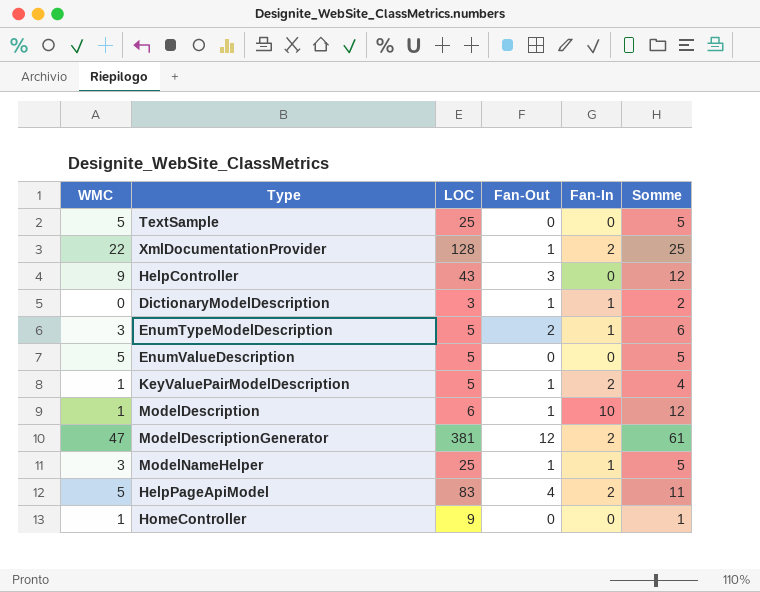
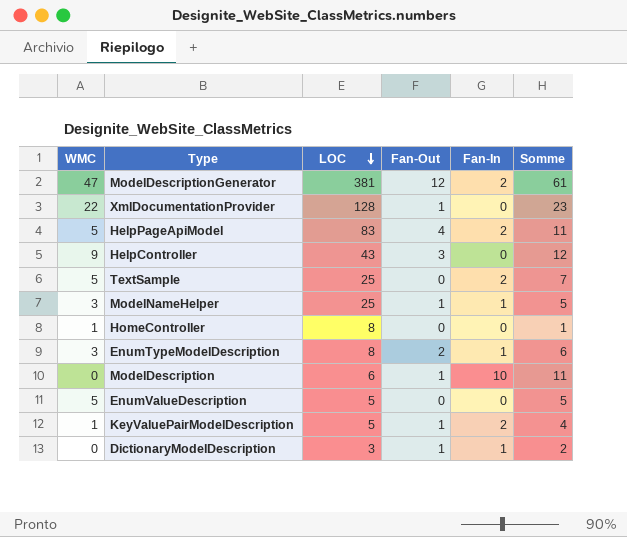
row order: none -> LOC descending
XmlDocumentationProvider | Fan-In: 2 -> 0
XmlDocumentationProvider | Somme: 25 -> 23
TextSample | Fan-In: 0 -> 2
TextSample | Somme: 5 -> 7
HomeController | LOC: 9 -> 8
EnumTypeModelDescription | LOC: 5 -> 8
ModelDescription | WMC: 1 -> 0
ModelDescription | Somme: 12 -> 11

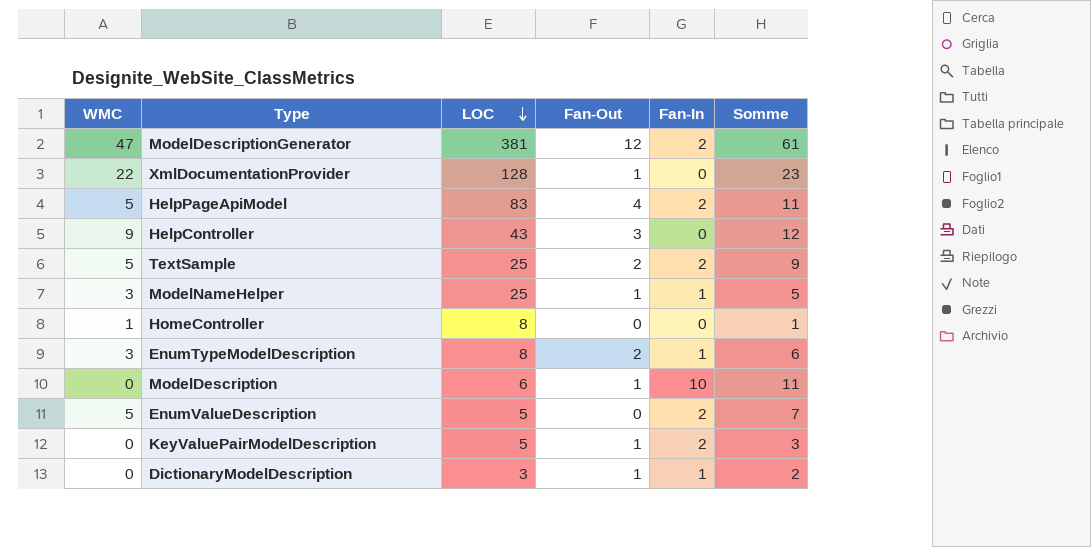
TextSample | Fan-Out: 0 -> 2
TextSample | Somme: 7 -> 9
EnumValueDescription | Fan-In: 0 -> 2
EnumValueDescription | Somme: 5 -> 7
KeyValuePairModelDescription | WMC: 1 -> 0
KeyValuePairModelDescription | Somme: 4 -> 3

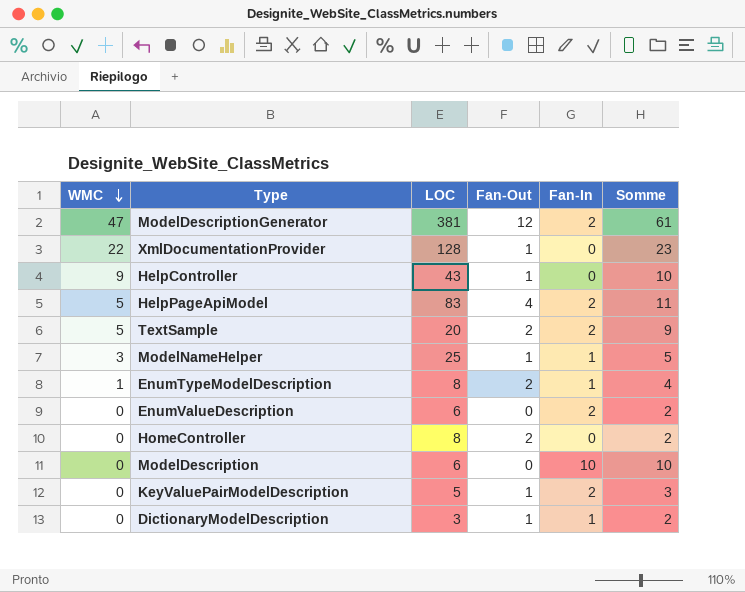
row order: LOC descending -> WMC descending
HelpController | Fan-Out: 3 -> 1
HelpController | Somme: 12 -> 10
TextSample | LOC: 25 -> 20
EnumTypeModelDescription | WMC: 3 -> 1
EnumTypeModelDescription | Somme: 6 -> 4
EnumValueDescription | WMC: 5 -> 0
EnumValueDescription | LOC: 5 -> 6
EnumValueDescription | Somme: 7 -> 2
HomeController | WMC: 1 -> 0
HomeController | Fan-Out: 0 -> 2
HomeController | Somme: 1 -> 2
ModelDescription | Fan-Out: 1 -> 0
ModelDescription | Somme: 11 -> 10

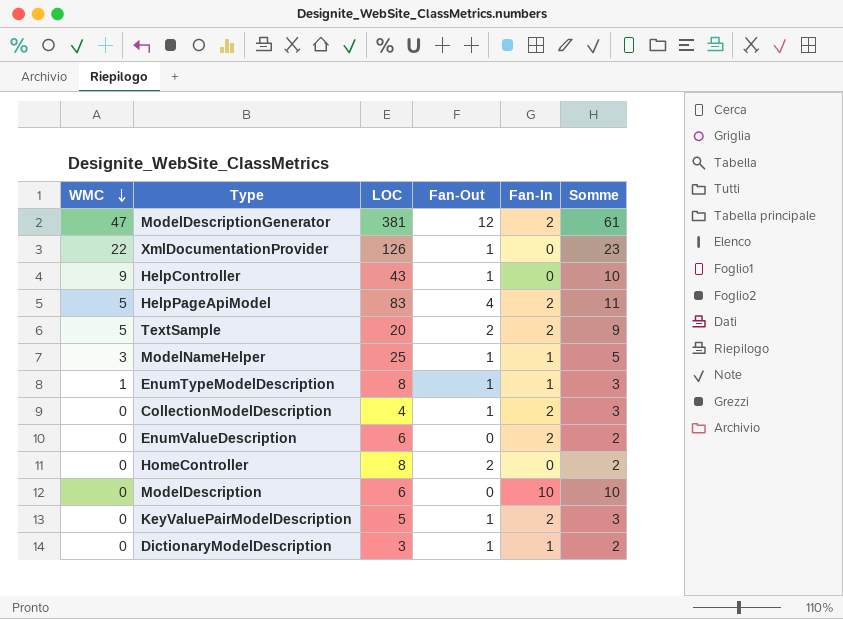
XmlDocumentationProvider | LOC: 128 -> 126
EnumTypeModelDescription | Fan-Out: 2 -> 1
EnumTypeModelDescription | Somme: 4 -> 3
row CollectionModelDescription: none -> 0 | 4 | 1 | 2 | 3

